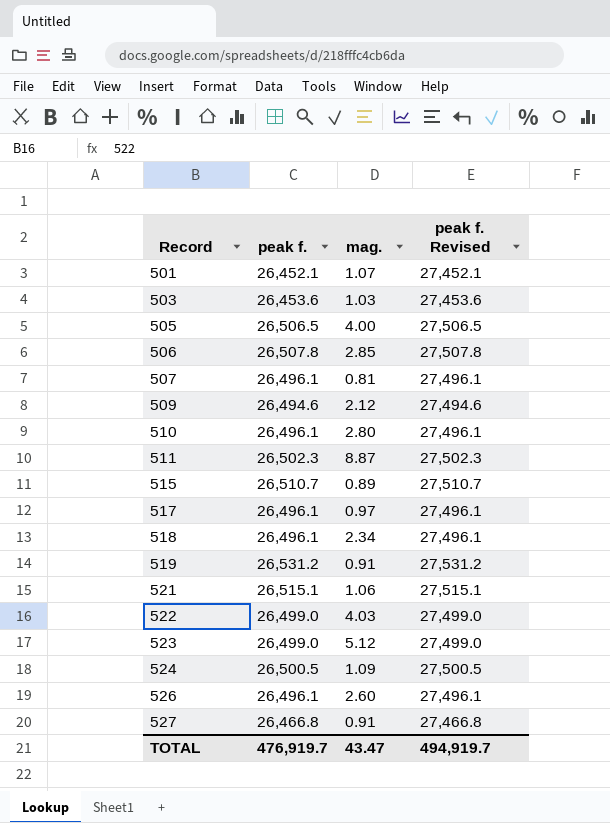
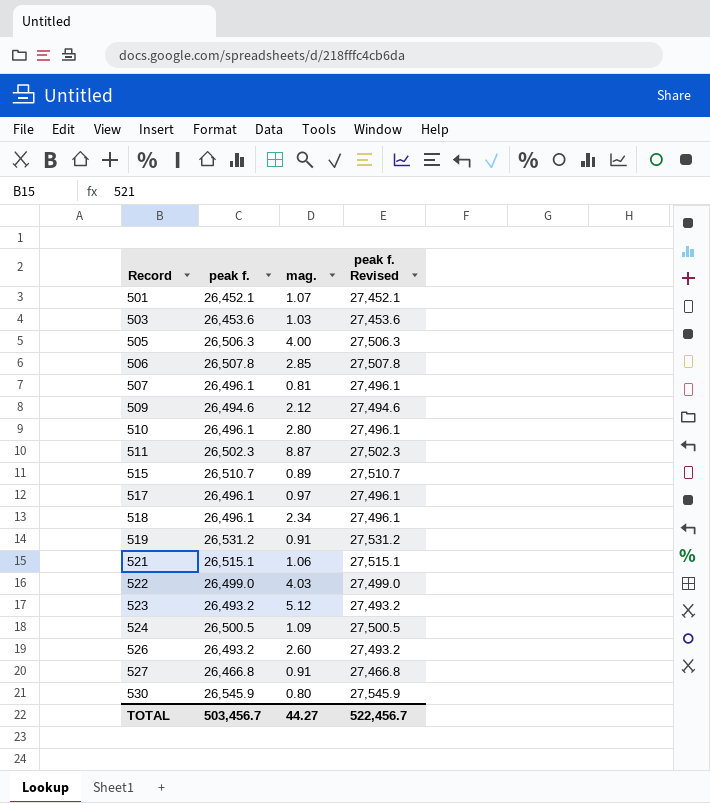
505 | peak f.: 26,506.5 -> 26,506.3
505 | peak f. Revised: 27,506.5 -> 27,506.3
523 | peak f.: 26,499.0 -> 26,493.2
523 | peak f. Revised: 27,499.0 -> 27,493.2
526 | peak f.: 26,496.1 -> 26,493.2
526 | peak f. Revised: 27,496.1 -> 27,493.2
row 530: none -> 26,545.9 | 0.80 | 27,545.9
TOTAL | peak f.: 476,919.7 -> 503,456.7
TOTAL | mag.: 43.47 -> 44.27
TOTAL | peak f. Revised: 494,919.7 -> 522,456.7

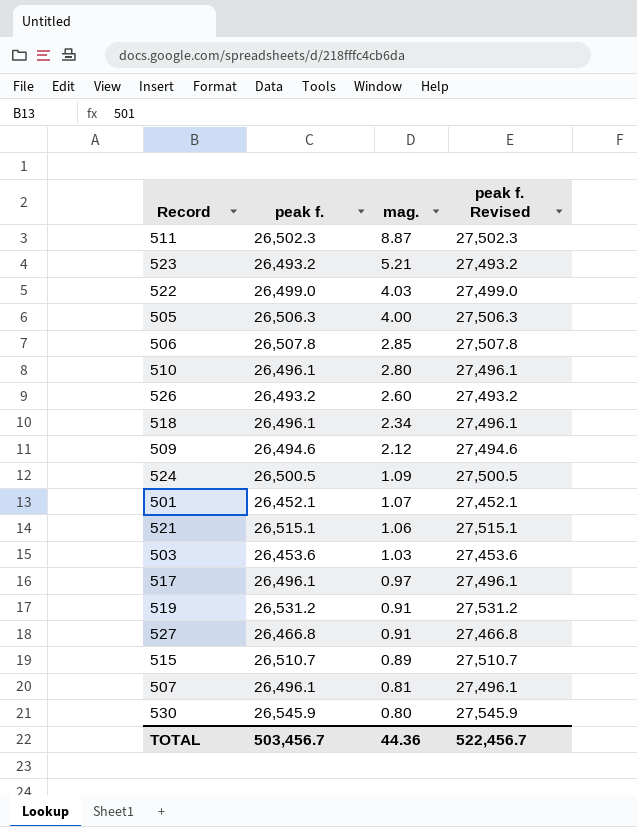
row order: Record ascending -> mag. descending
523 | mag.: 5.12 -> 5.21
TOTAL | mag.: 44.27 -> 44.36

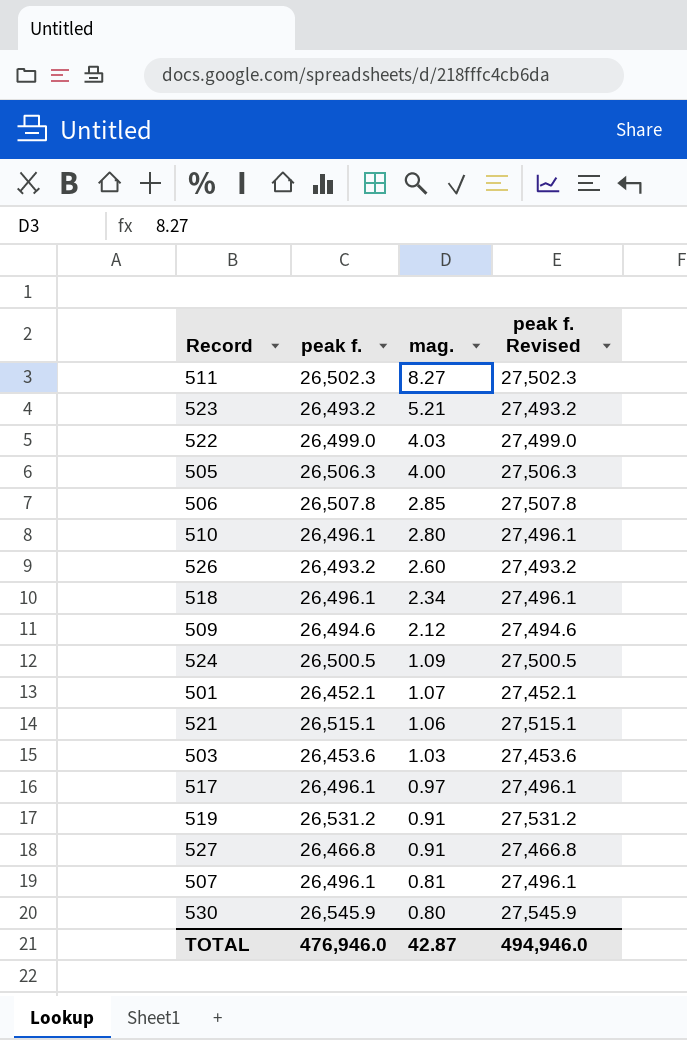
row 515: 26,510.7 | 0.89 | 27,510.7 -> none
511 | mag.: 8.87 -> 8.27
TOTAL | peak f.: 503,456.7 -> 476,946.0
TOTAL | mag.: 44.36 -> 42.87
TOTAL | peak f. Revised: 522,456.7 -> 494,946.0

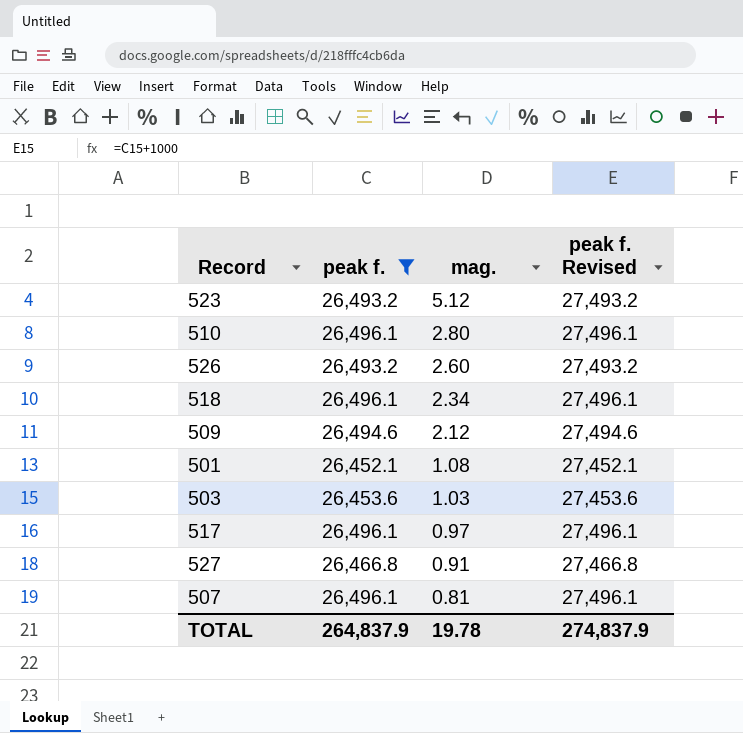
filter: none -> peak f. <= 26,496.1
523 | mag.: 5.21 -> 5.12
501 | mag.: 1.07 -> 1.08
TOTAL | peak f.: 476,946.0 -> 264,837.9
TOTAL | mag.: 42.87 -> 19.78
TOTAL | peak f. Revised: 494,946.0 -> 274,837.9

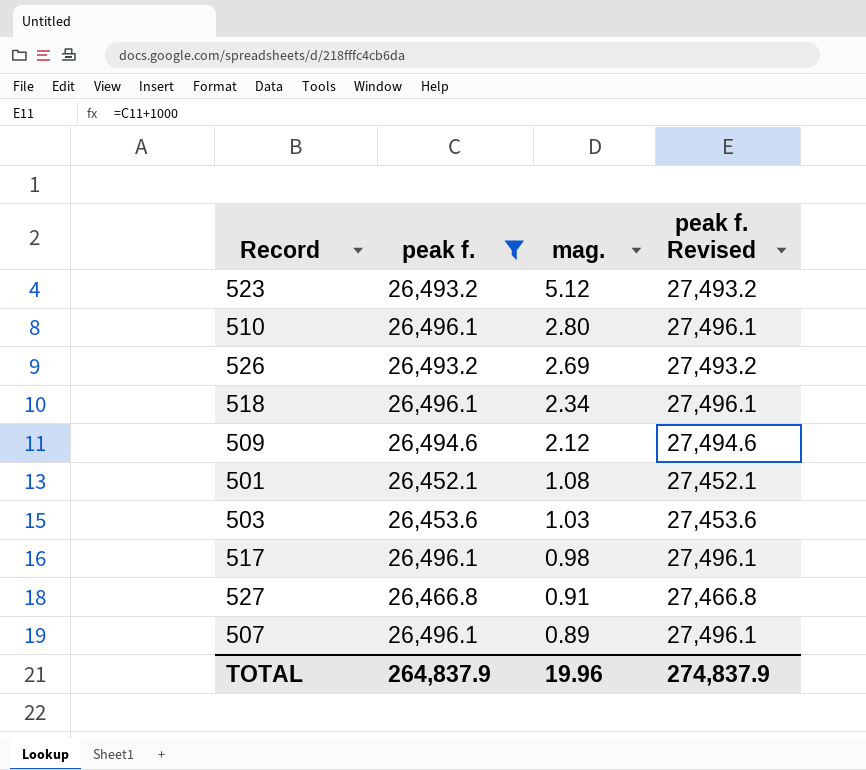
526 | mag.: 2.60 -> 2.69
517 | mag.: 0.97 -> 0.98
507 | mag.: 0.81 -> 0.89
TOTAL | mag.: 19.78 -> 19.96

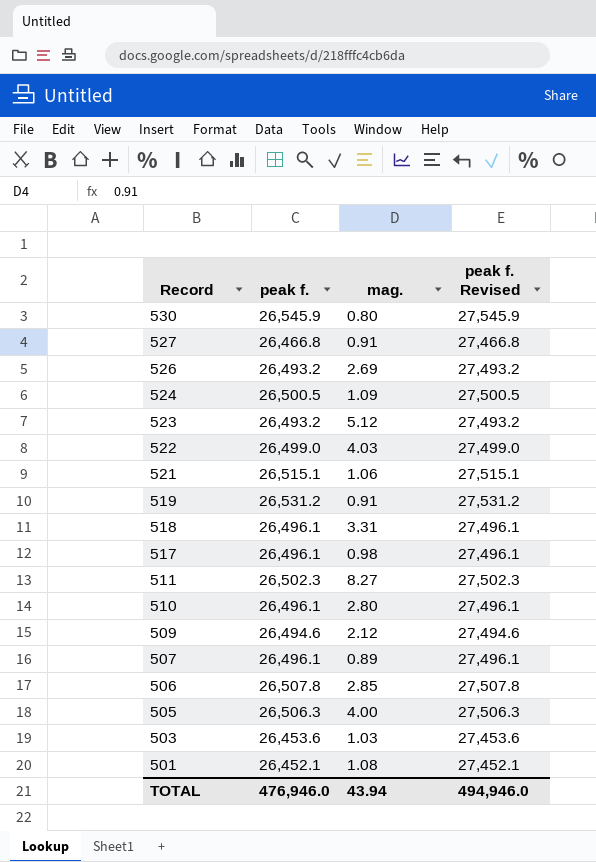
filter: peak f. <= 26,496.1 -> none
row order: mag. descending -> Record descending
518 | mag.: 2.34 -> 3.31
TOTAL | peak f.: 264,837.9 -> 476,946.0
TOTAL | mag.: 19.96 -> 43.94
TOTAL | peak f. Revised: 274,837.9 -> 494,946.0

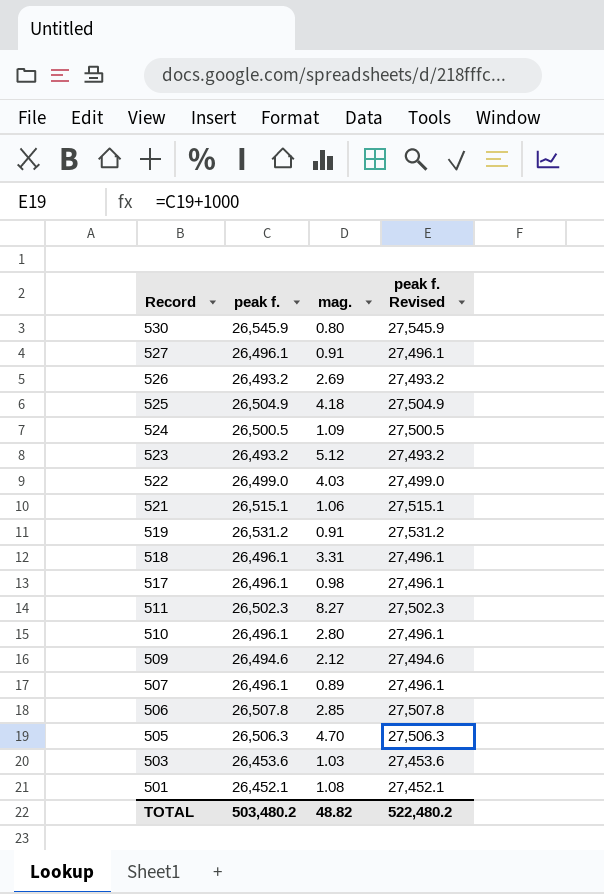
527 | peak f.: 26,466.8 -> 26,496.1
527 | peak f. Revised: 27,466.8 -> 27,496.1
row 525: none -> 26,504.9 | 4.18 | 27,504.9
505 | mag.: 4.00 -> 4.70
TOTAL | peak f.: 476,946.0 -> 503,480.2
TOTAL | mag.: 43.94 -> 48.82
TOTAL | peak f. Revised: 494,946.0 -> 522,480.2

